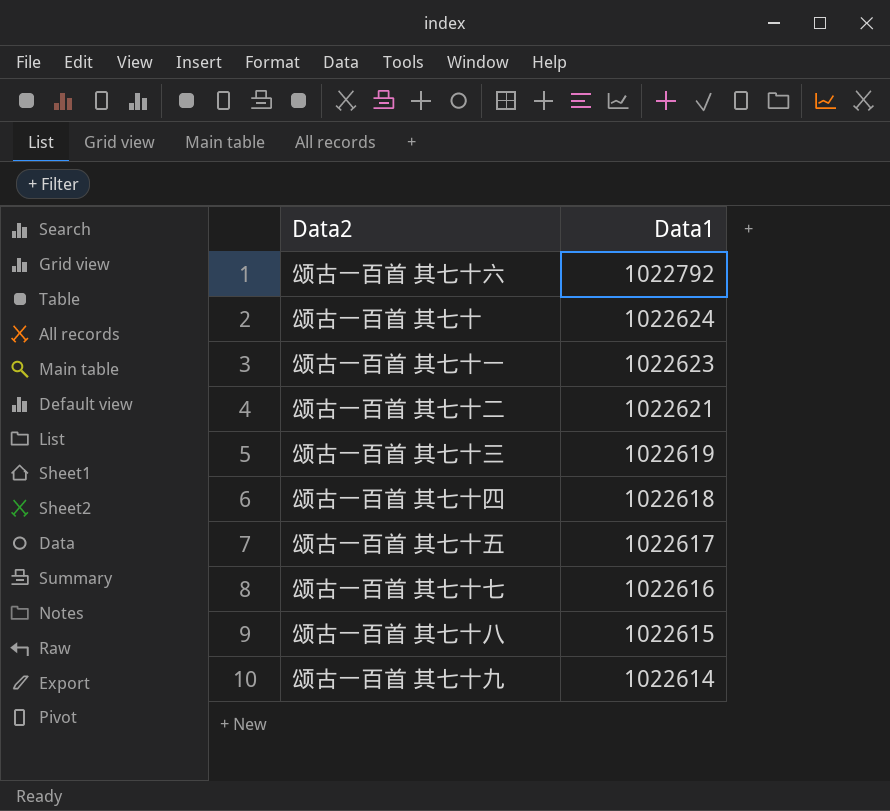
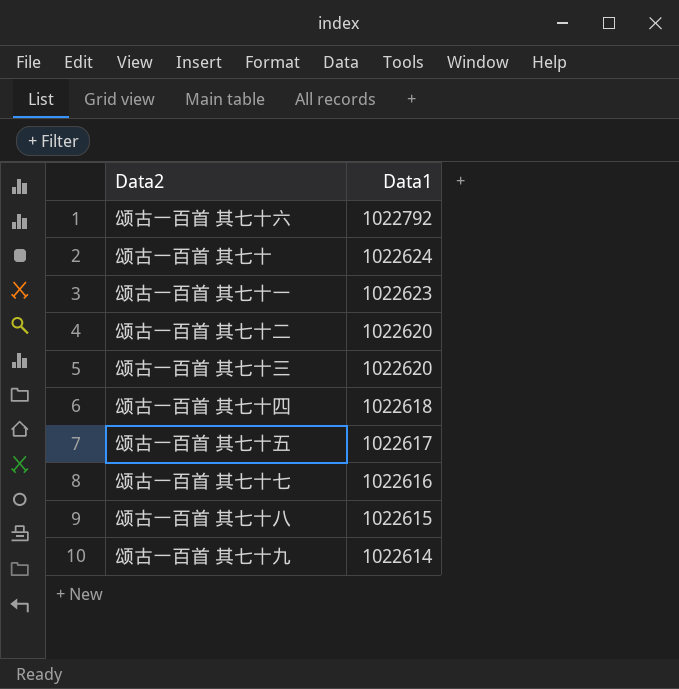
颂古一百首 其七十二 | Data1: 1022621 -> 1022620
颂古一百首 其七十三 | Data1: 1022619 -> 1022620

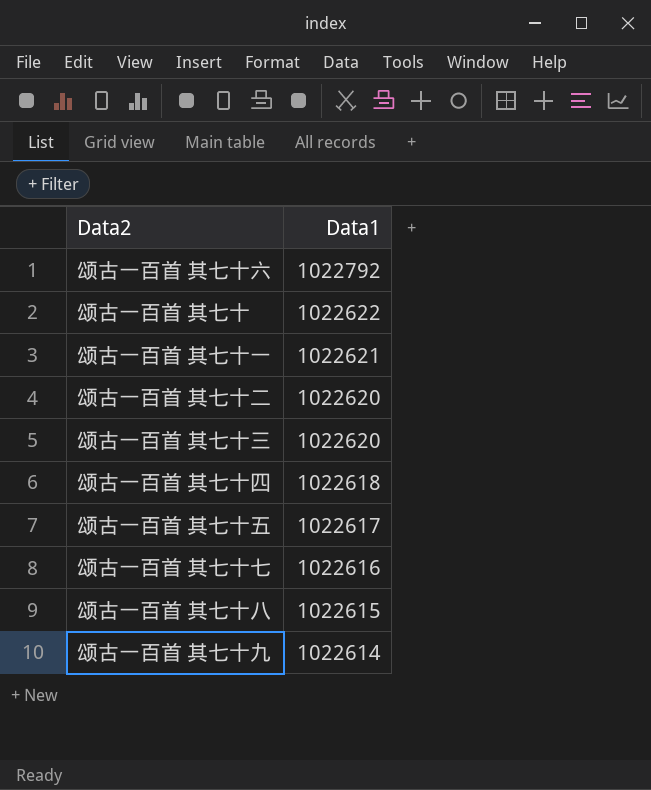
颂古一百首 其七十 | Data1: 1022624 -> 1022622
颂古一百首 其七十一 | Data1: 1022623 -> 1022621

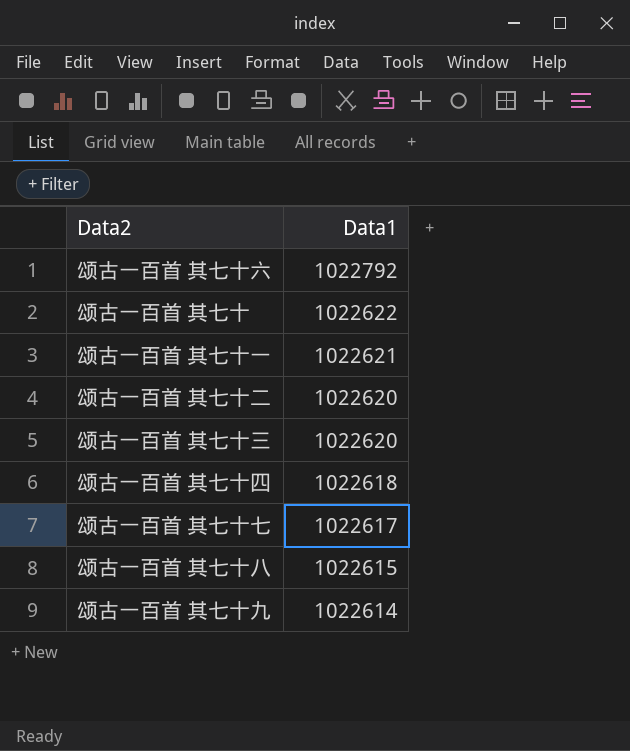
row 颂古一百首 其七十五: 1022617 -> none
颂古一百首 其七十七 | Data1: 1022616 -> 1022617

